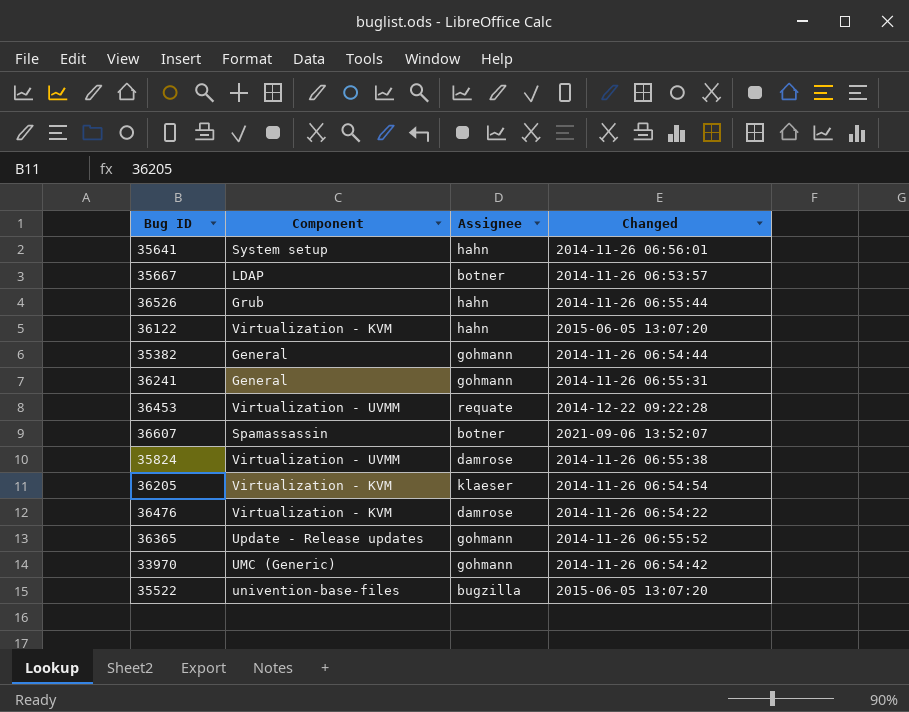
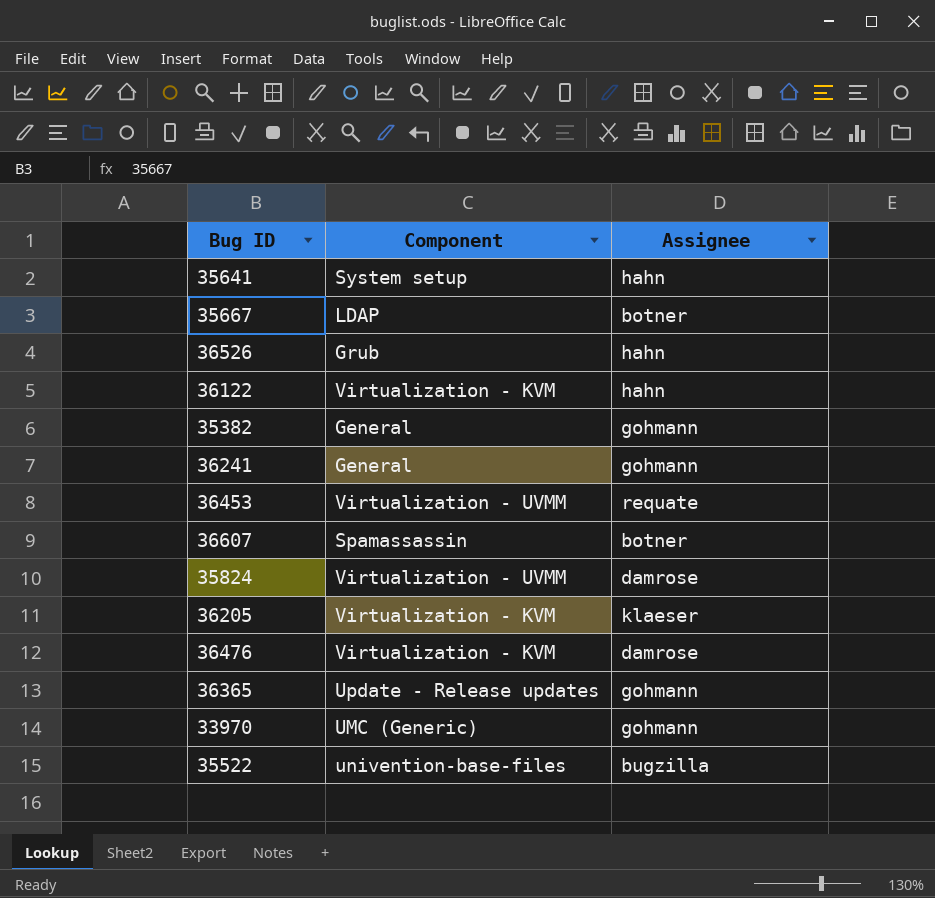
column Changed | position: 4 -> none

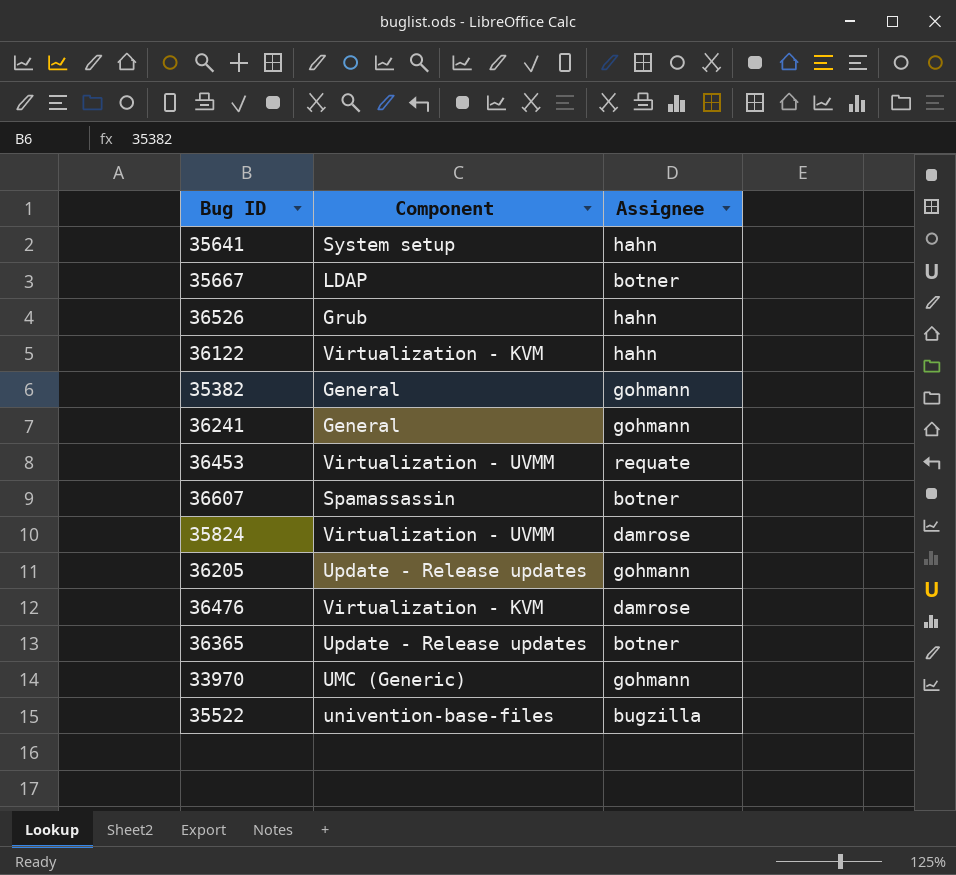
36205 | Component: Virtualization - KVM -> Update - Release updates
36205 | Assignee: klaeser -> gohmann
36365 | Assignee: gohmann -> botner

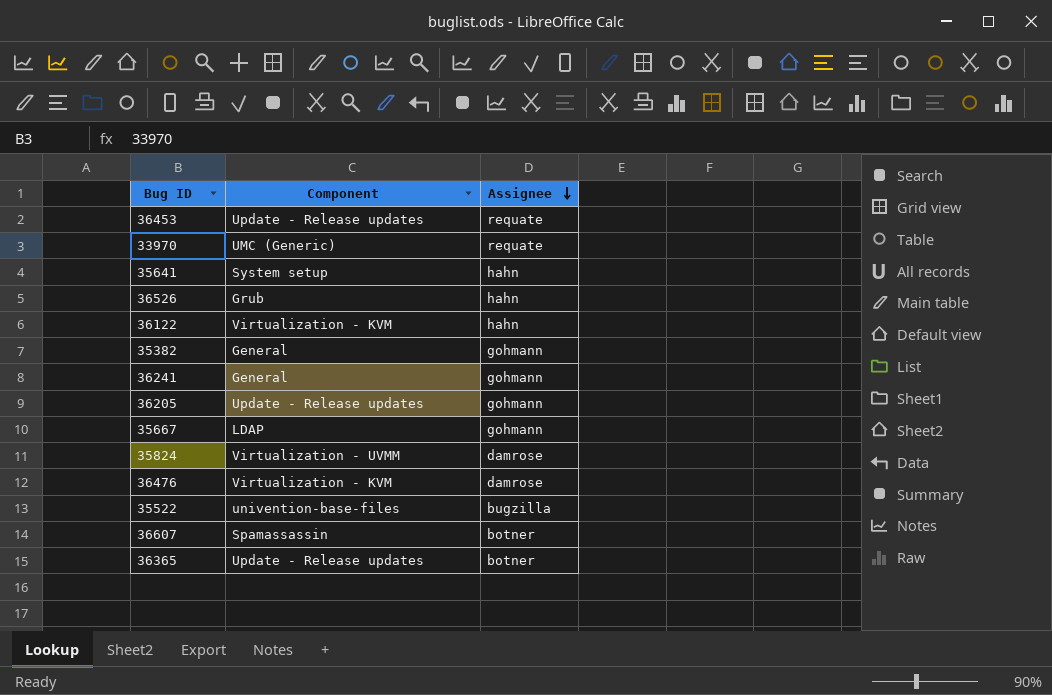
row order: none -> Assignee descending
36453 | Component: Virtualization - UVMM -> Update - Release updates
33970 | Assignee: gohmann -> requate
35667 | Assignee: botner -> gohmann

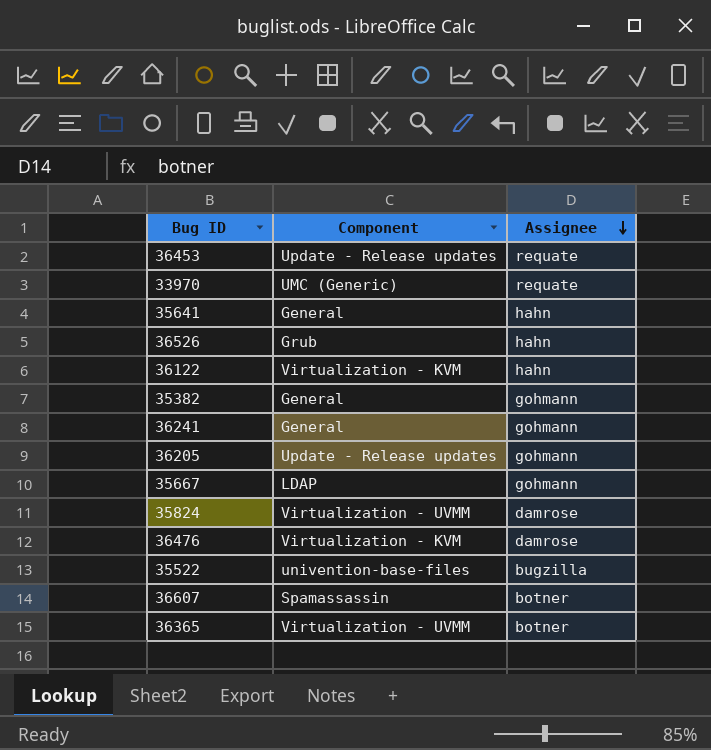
35641 | Component: System setup -> General
36365 | Component: Update - Release updates -> Virtualization - UVMM

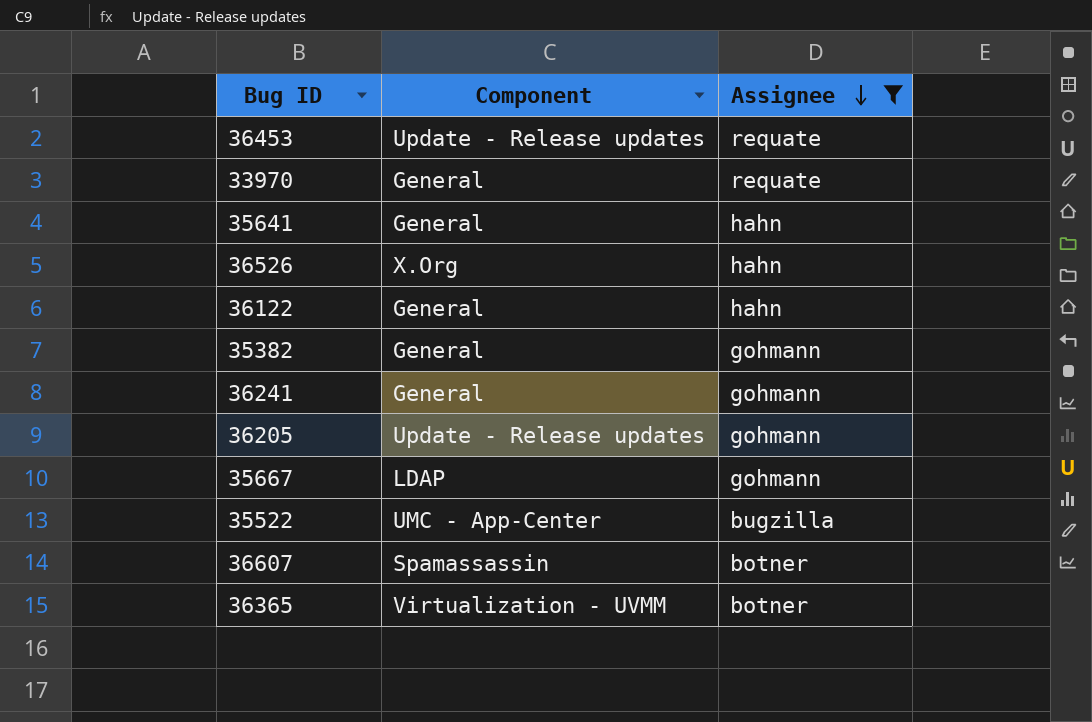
filter: none -> Assignee != damrose
33970 | Component: UMC (Generic) -> General
36526 | Component: Grub -> X.Org
36122 | Component: Virtualization - KVM -> General
35522 | Component: univention-base-files -> UMC - App-Center

